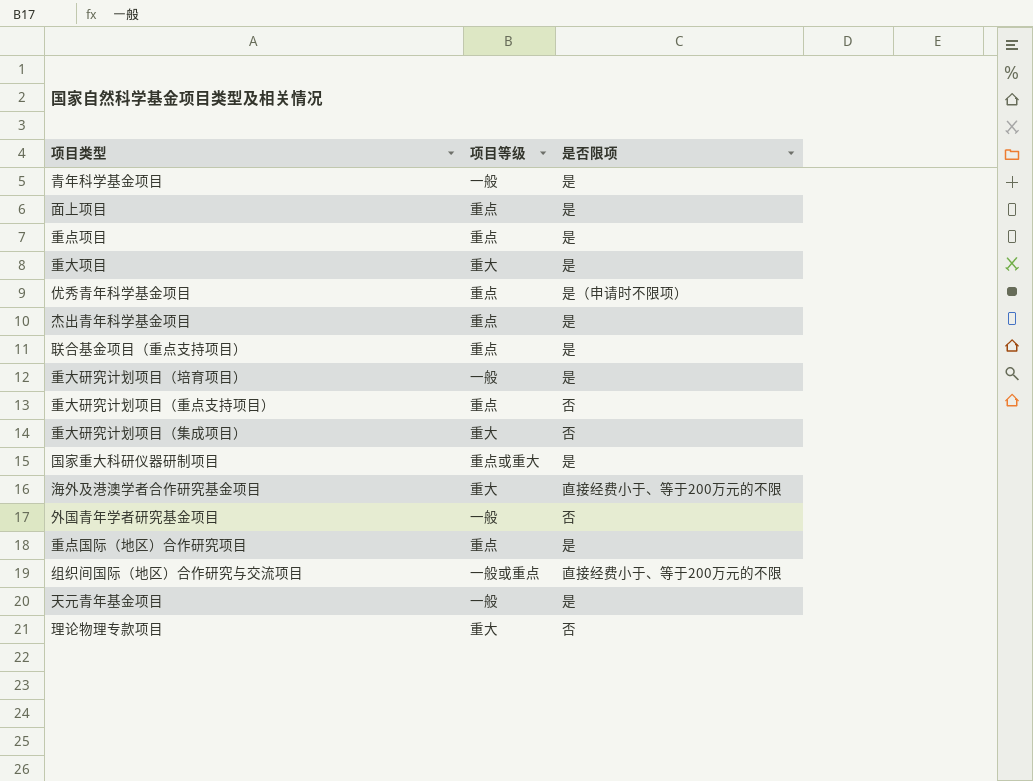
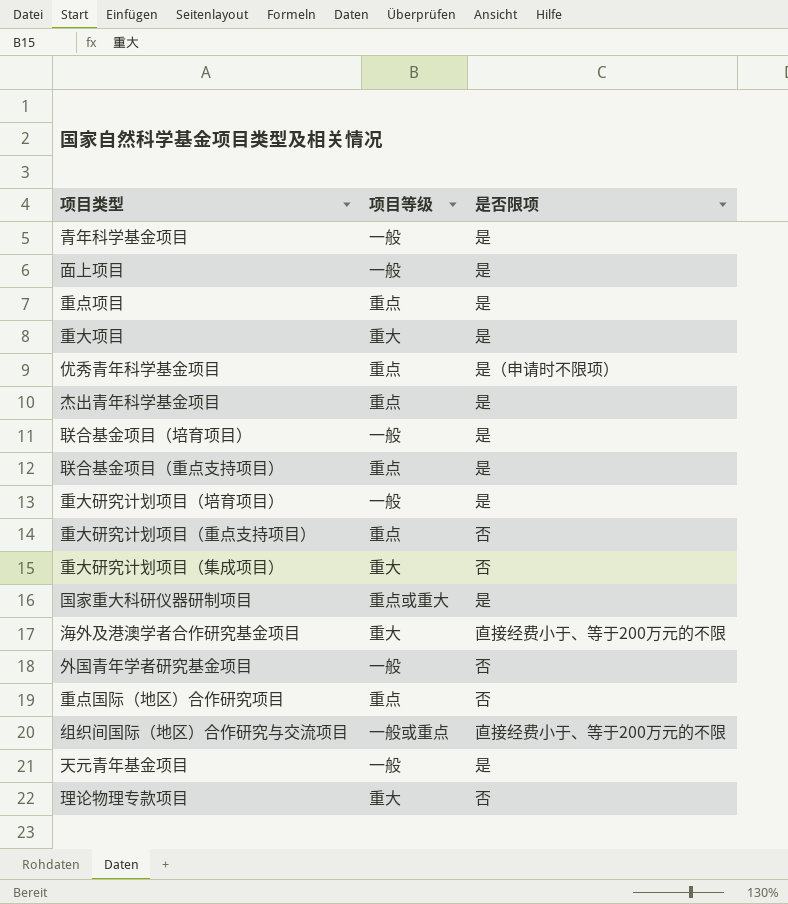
面上项目 | 项目等级: 重点 -> 一般
row 联合基金项目（培育项目）: none -> 一般 | 是
重点国际（地区）合作研究项目 | 是否限项: 是 -> 否

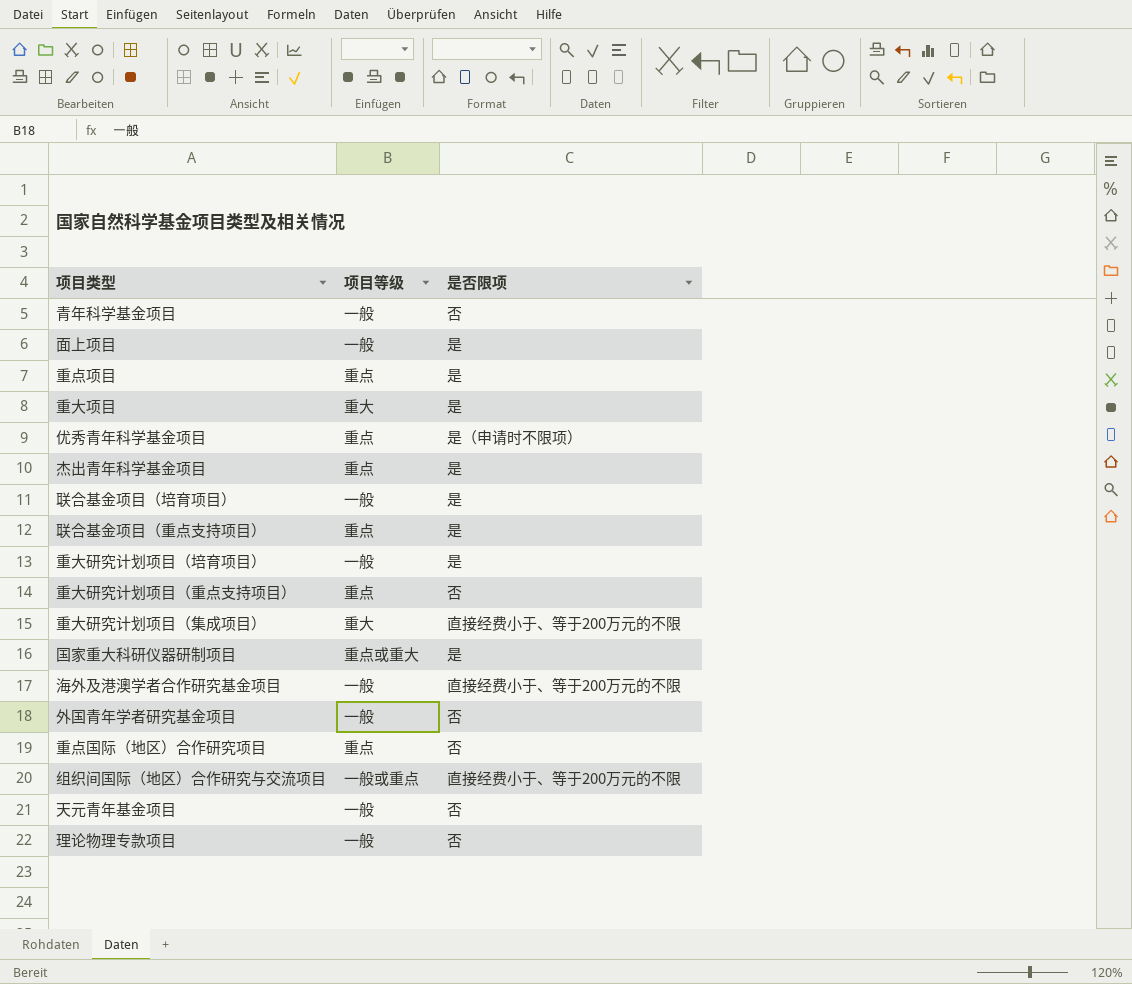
青年科学基金项目 | 是否限项: 是 -> 否
重大研究计划项目（集成项目） | 是否限项: 否 -> 直接经费小于、等于200万元的不限
海外及港澳学者合作研究基金项目 | 项目等级: 重大 -> 一般
天元青年基金项目 | 是否限项: 是 -> 否
理论物理专款项目 | 项目等级: 重大 -> 一般

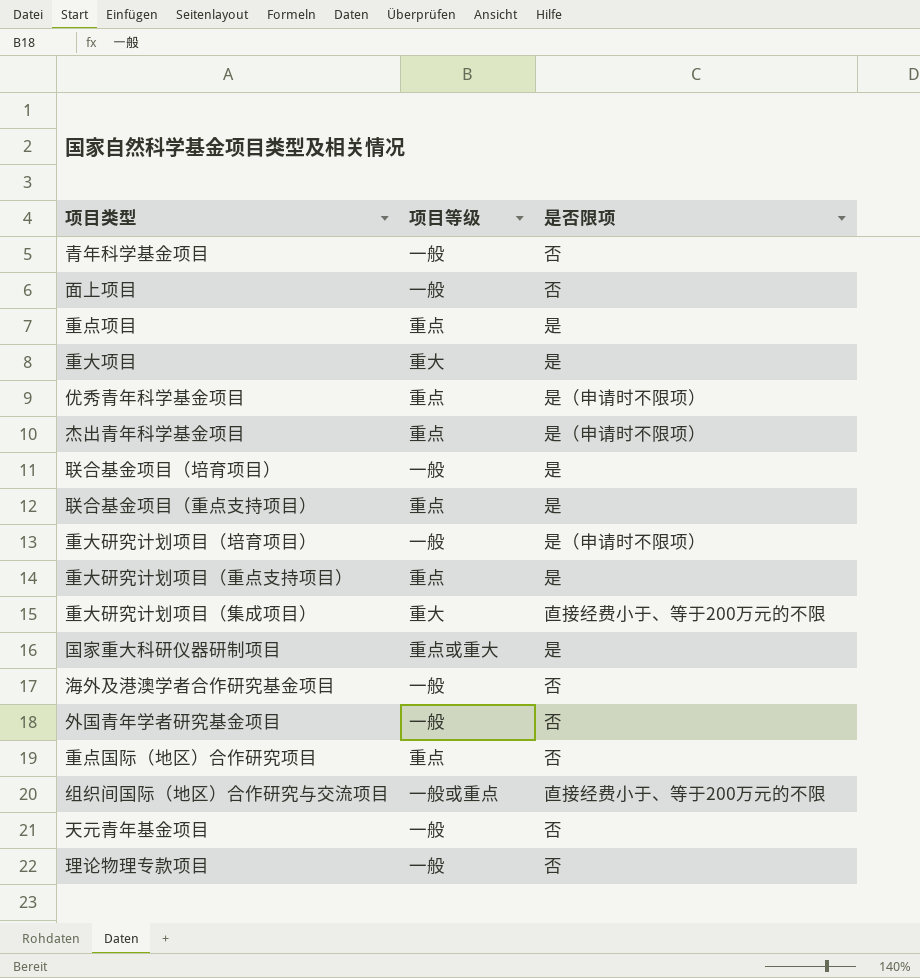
面上项目 | 是否限项: 是 -> 否
杰出青年科学基金项目 | 是否限项: 是 -> 是（申请时不限项）
重大研究计划项目（培育项目） | 是否限项: 是 -> 是（申请时不限项）
重大研究计划项目（重点支持项目） | 是否限项: 否 -> 是
海外及港澳学者合作研究基金项目 | 是否限项: 直接经费小于、等于200万元的不限 -> 否

